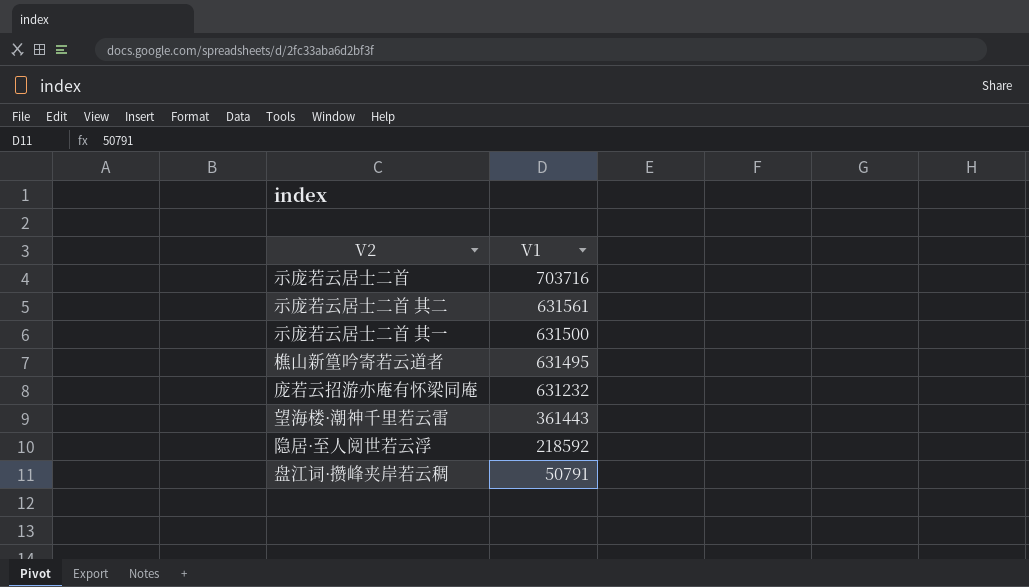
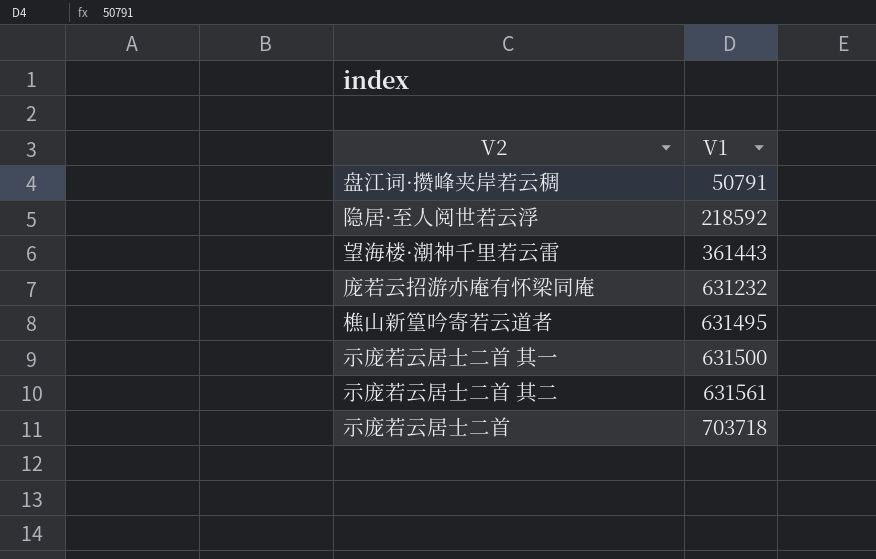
row order: V1 descending -> V1 ascending
示庞若云居士二首 | V1: 703716 -> 703718

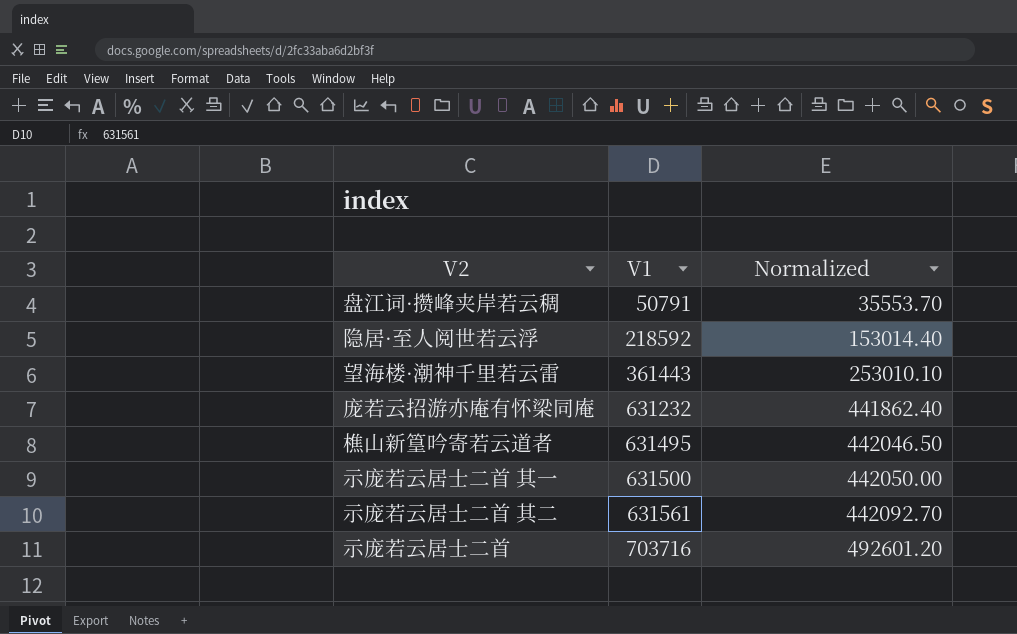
column Normalized | formula: none -> [V1] * 0.7
示庞若云居士二首 | V1: 703718 -> 703716

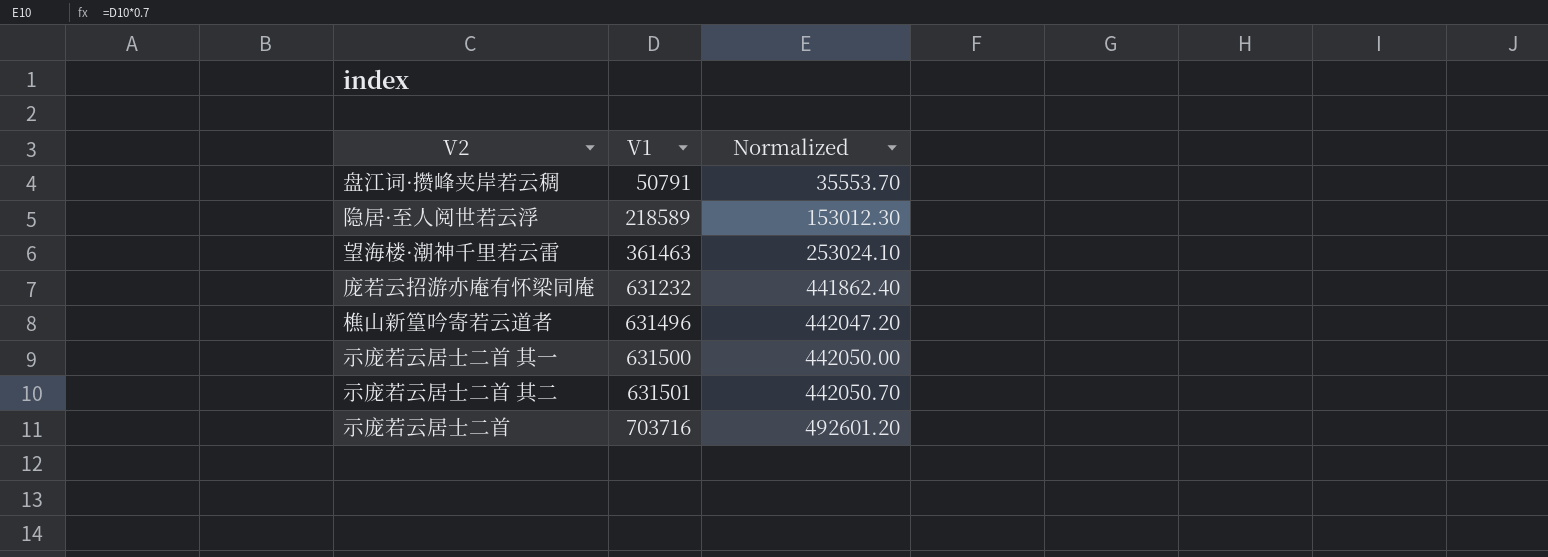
隐居·至人阅世若云浮 | V1: 218592 -> 218589
隐居·至人阅世若云浮 | Normalized: 153014.40 -> 153012.30
望海楼·潮神千里若云雷 | V1: 361443 -> 361463
望海楼·潮神千里若云雷 | Normalized: 253010.10 -> 253024.10
樵山新篁吟寄若云道者 | V1: 631495 -> 631496
樵山新篁吟寄若云道者 | Normalized: 442046.50 -> 442047.20
示庞若云居士二首 其二 | V1: 631561 -> 631501
示庞若云居士二首 其二 | Normalized: 442092.70 -> 442050.70

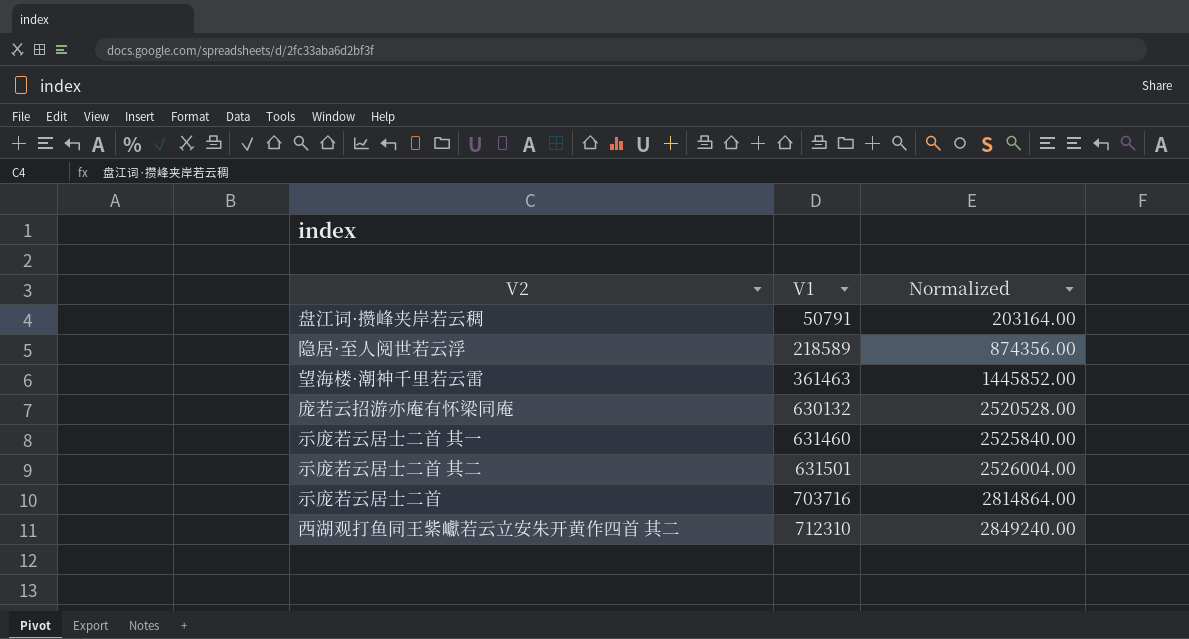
column Normalized | formula: [V1] * 0.7 -> [V1] * 4
row 樵山新篁吟寄若云道者: 631496 | 442047.20 -> none
庞若云招游亦庵有怀梁同庵 | V1: 631232 -> 630132
示庞若云居士二首 其一 | V1: 631500 -> 631460
row 西湖观打鱼同王紫巘若云立安朱开黄作四首 其二: none -> 712310 | 2849240.00

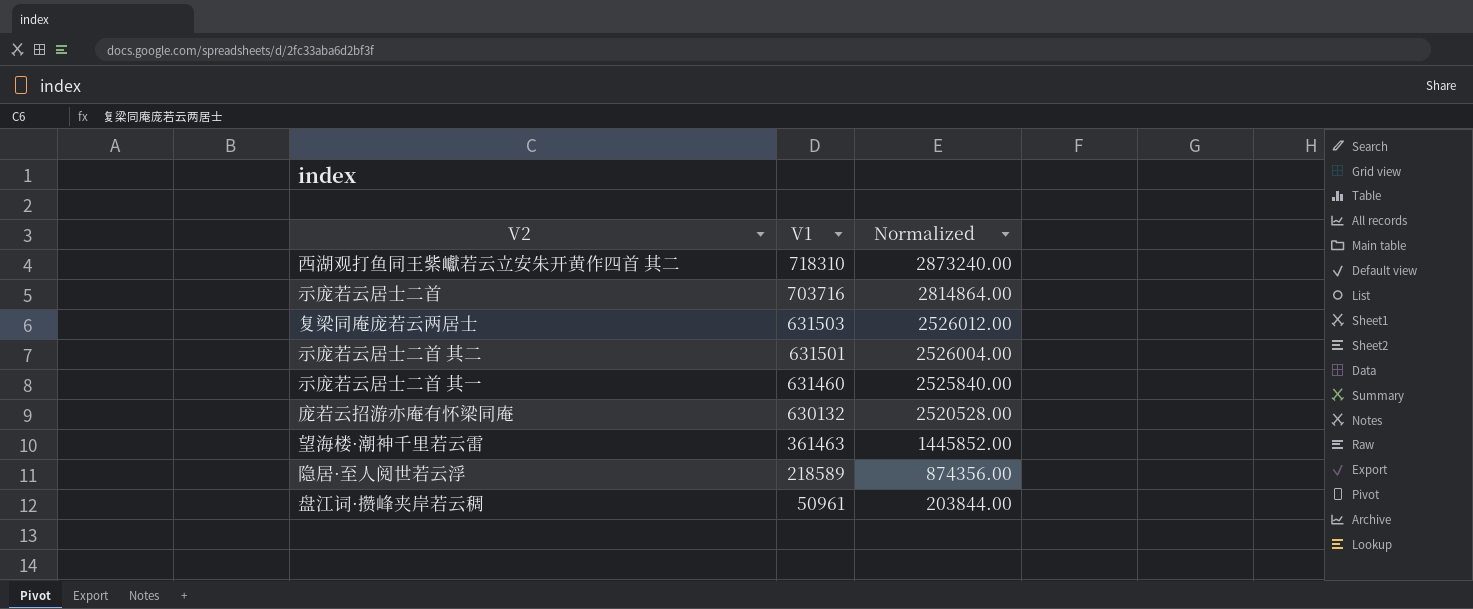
row order: V1 ascending -> V1 descending
西湖观打鱼同王紫巘若云立安朱开黄作四首 其二 | V1: 712310 -> 718310
西湖观打鱼同王紫巘若云立安朱开黄作四首 其二 | Normalized: 2849240.00 -> 2873240.00
row 复梁同庵庞若云两居士: none -> 631503 | 2526012.00
盘江词·攒峰夹岸若云稠 | V1: 50791 -> 50961
盘江词·攒峰夹岸若云稠 | Normalized: 203164.00 -> 203844.00

